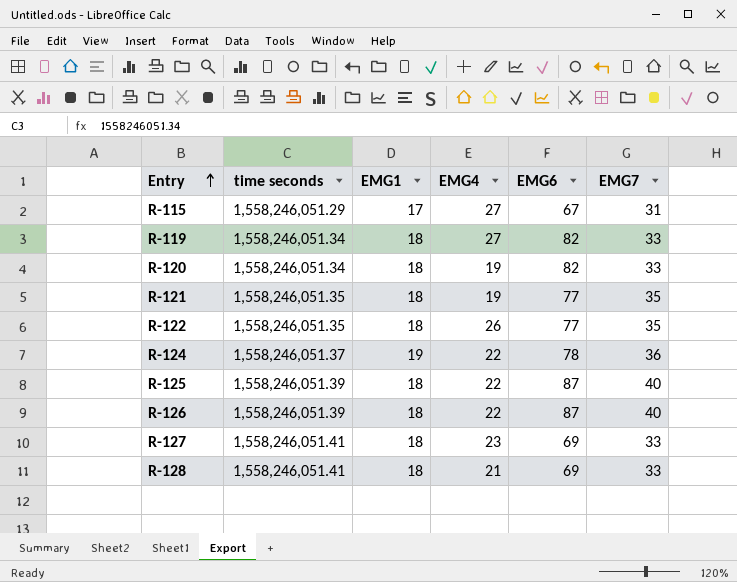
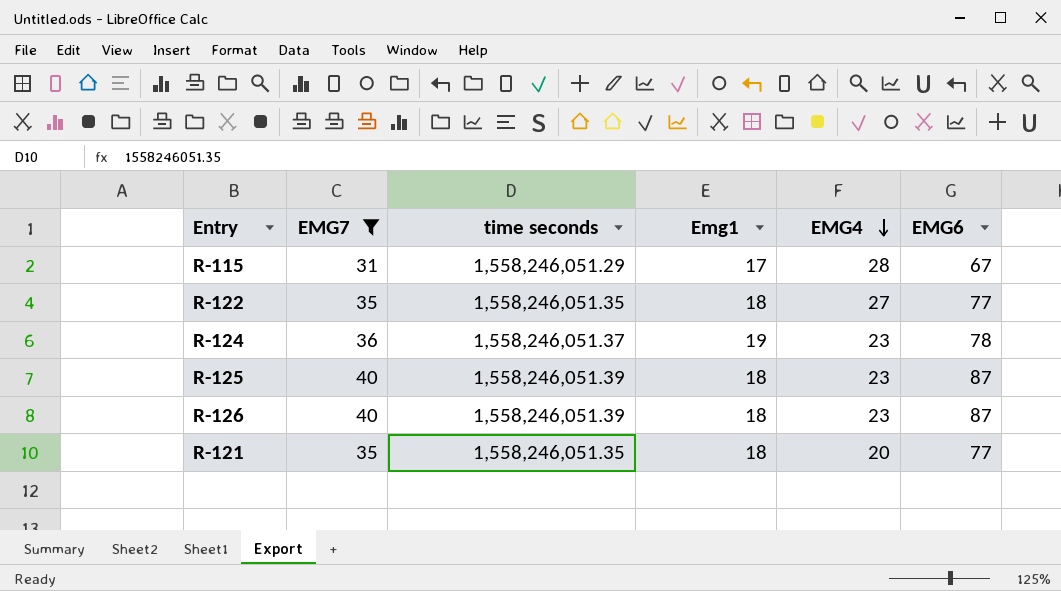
filter: none -> EMG7 != 33
row order: Entry ascending -> EMG4 descending
column EMG7 | position: 6 -> 2
column name: EMG1 -> Emg1
R-115 | EMG4: 27 -> 28
R-122 | EMG4: 26 -> 27
R-124 | EMG4: 22 -> 23
R-125 | EMG4: 22 -> 23
R-126 | EMG4: 22 -> 23
R-121 | EMG4: 19 -> 20

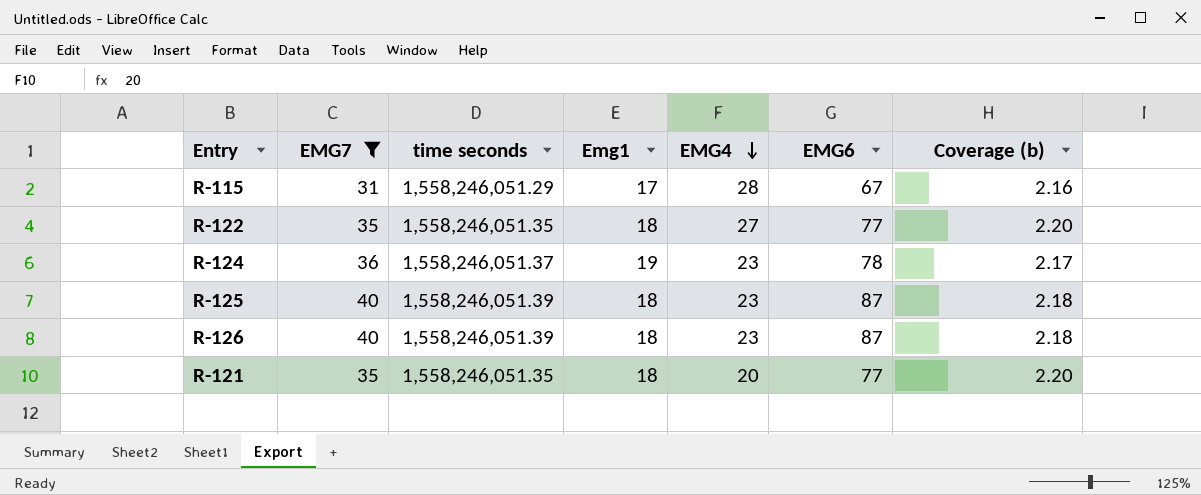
column Coverage (b) | formula: none -> [EMG6] / [EMG7]

